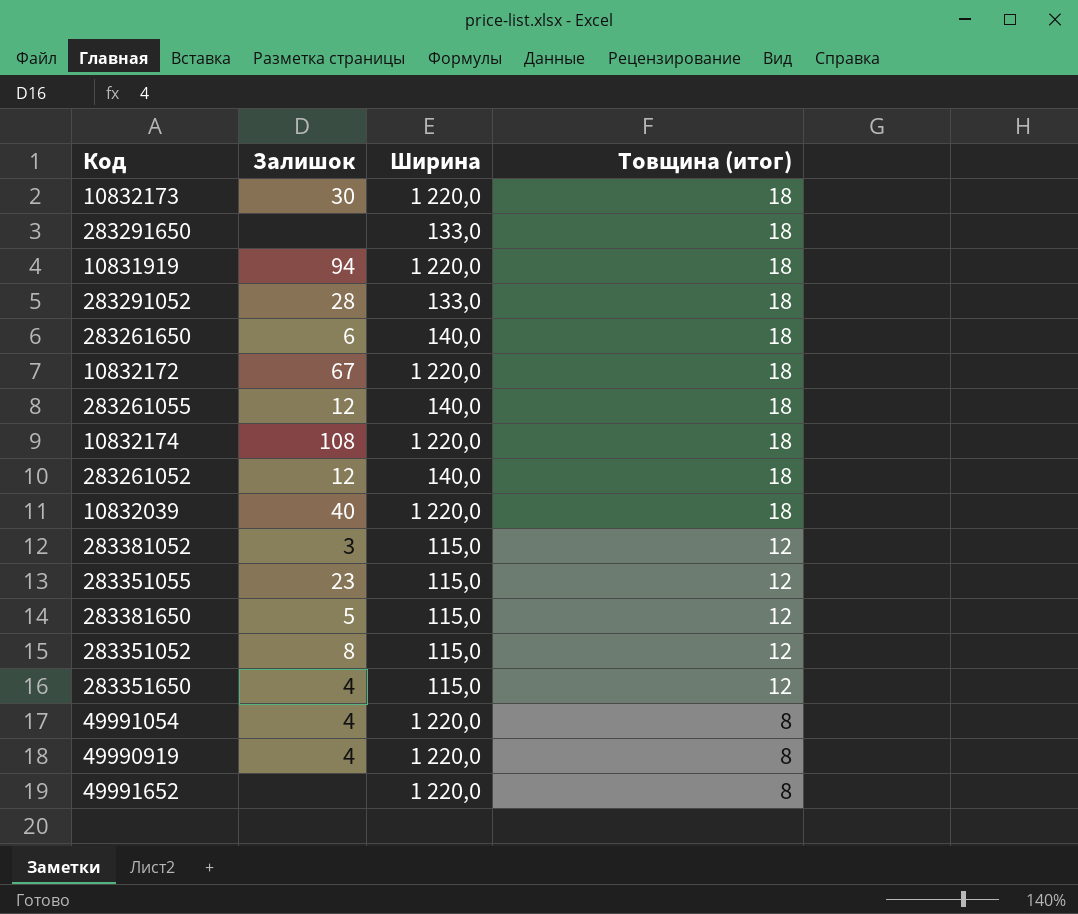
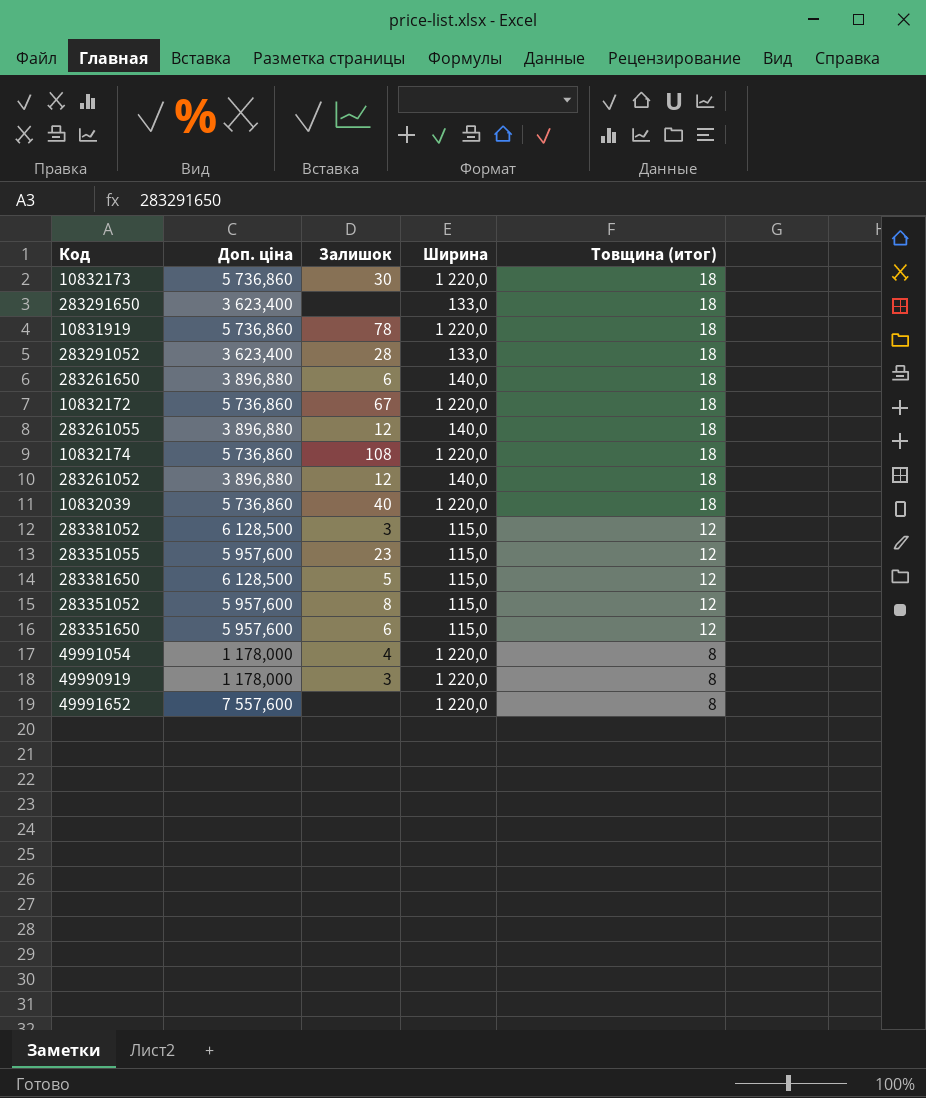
column Доп. ціна | position: none -> 2
10831919 | Залишок: 94 -> 78
283351650 | Залишок: 4 -> 6
49990919 | Залишок: 4 -> 3

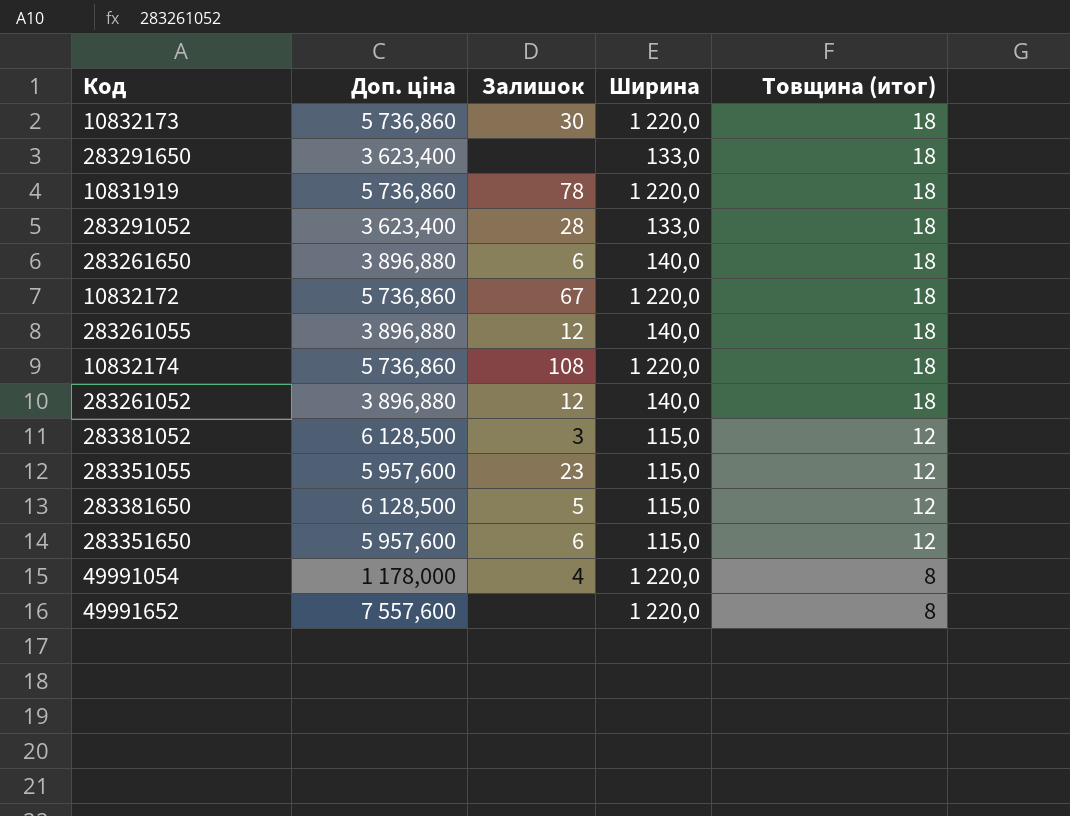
row 10832039: 5 736,860 | 40 | 1 220,0 | 18 -> none
row 283351052: 5 957,600 | 8 | 115,0 | 12 -> none
row 49990919: 1 178,000 | 3 | 1 220,0 | 8 -> none

